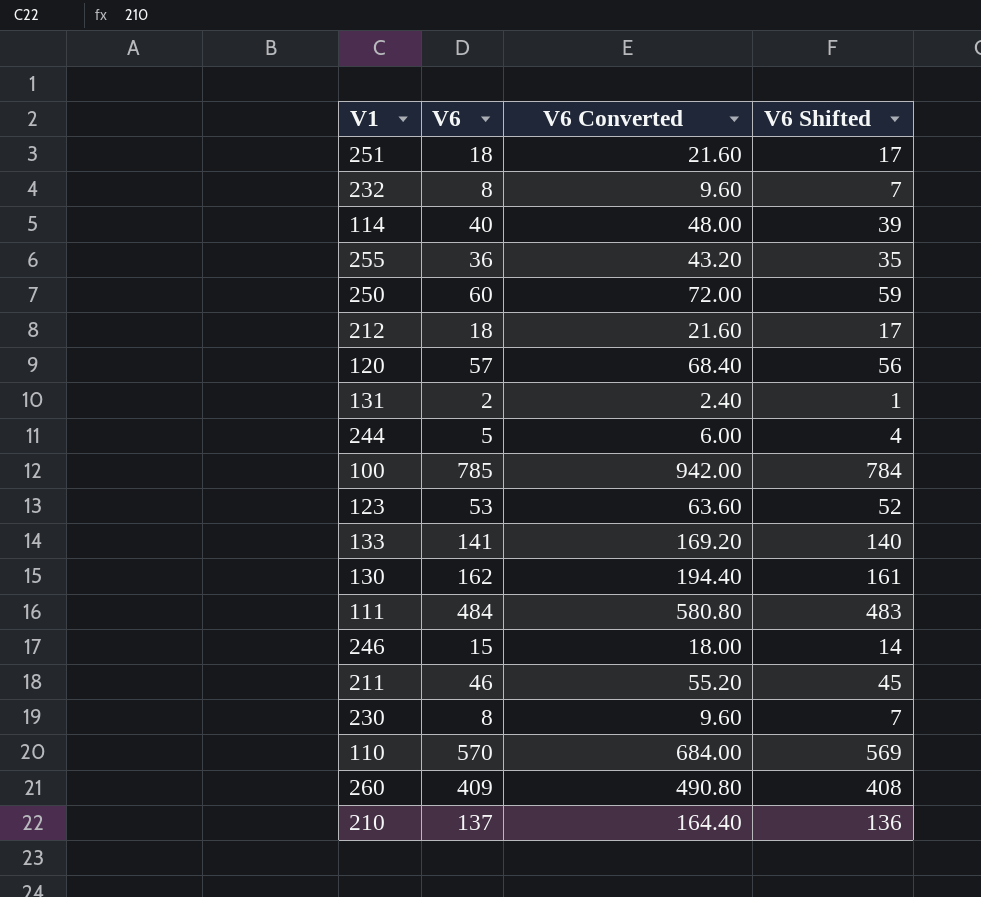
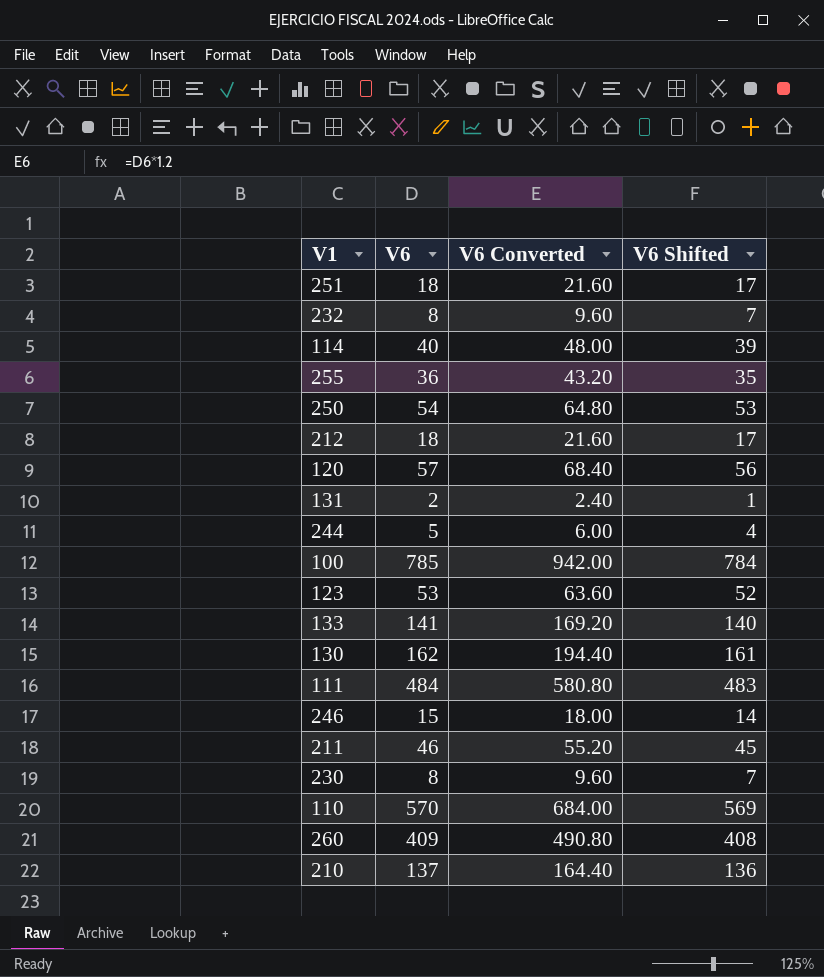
250 | V6: 60 -> 54
250 | V6 Converted: 72.00 -> 64.80
250 | V6 Shifted: 59 -> 53

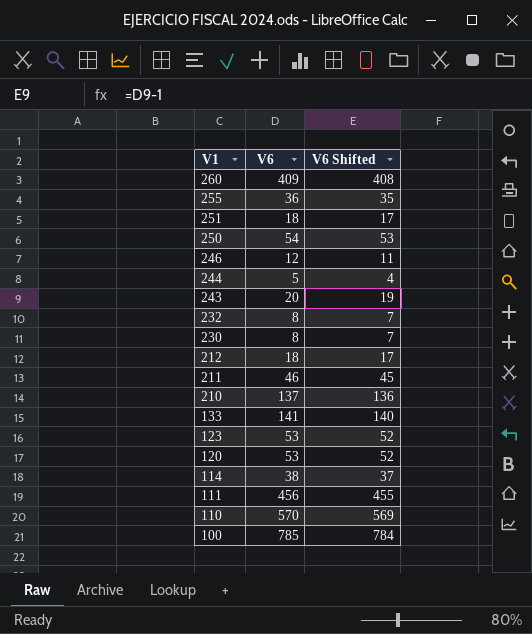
row order: none -> V1 descending
column V6 Converted | formula: [V6] * 1.2 -> none
row 131: 2 | 2.40 | 1 -> none
row 130: 162 | 194.40 | 161 -> none
246 | V6: 15 -> 12
246 | V6 Shifted: 14 -> 11
row 243: none -> 20 | 19
120 | V6: 57 -> 53
120 | V6 Shifted: 56 -> 52
114 | V6: 40 -> 38
114 | V6 Shifted: 39 -> 37
111 | V6: 484 -> 456
111 | V6 Shifted: 483 -> 455

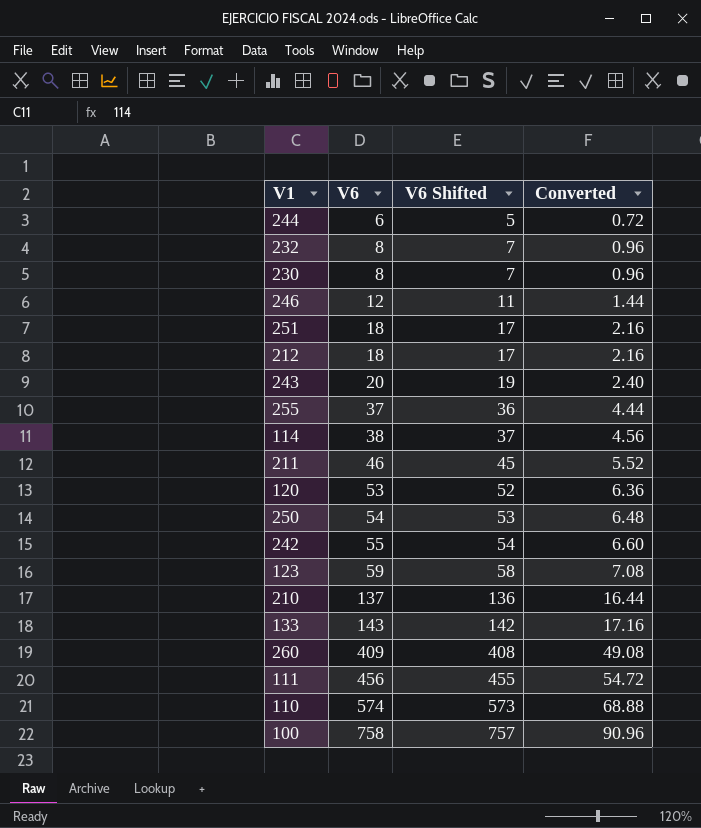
row order: V1 descending -> V6 ascending
column Converted | formula: none -> [V6] * 0.12
244 | V6: 5 -> 6
244 | V6 Shifted: 4 -> 5
255 | V6: 36 -> 37
255 | V6 Shifted: 35 -> 36
row 242: none -> 55 | 54 | 6.60
123 | V6: 53 -> 59
123 | V6 Shifted: 52 -> 58
133 | V6: 141 -> 143
133 | V6 Shifted: 140 -> 142
110 | V6: 570 -> 574
110 | V6 Shifted: 569 -> 573
100 | V6: 785 -> 758
100 | V6 Shifted: 784 -> 757

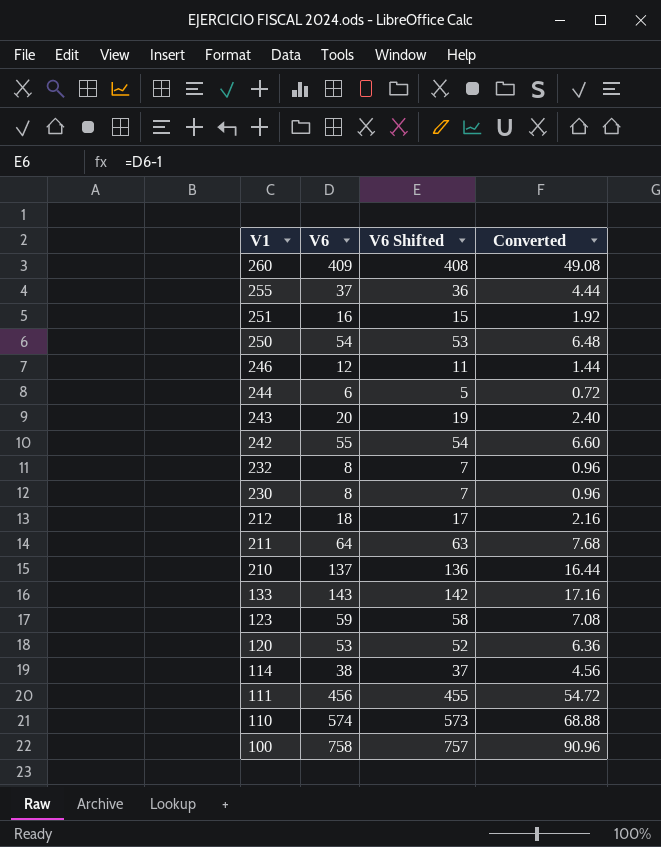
row order: V6 ascending -> V1 descending
251 | V6: 18 -> 16
251 | V6 Shifted: 17 -> 15
251 | Converted: 2.16 -> 1.92
211 | V6: 46 -> 64
211 | V6 Shifted: 45 -> 63
211 | Converted: 5.52 -> 7.68

